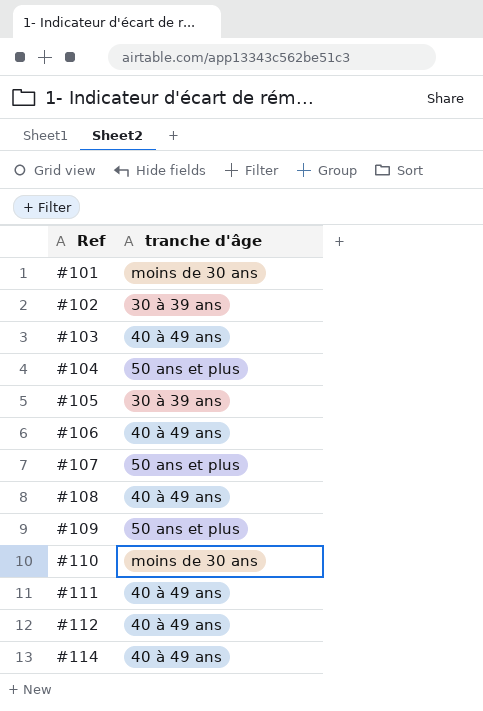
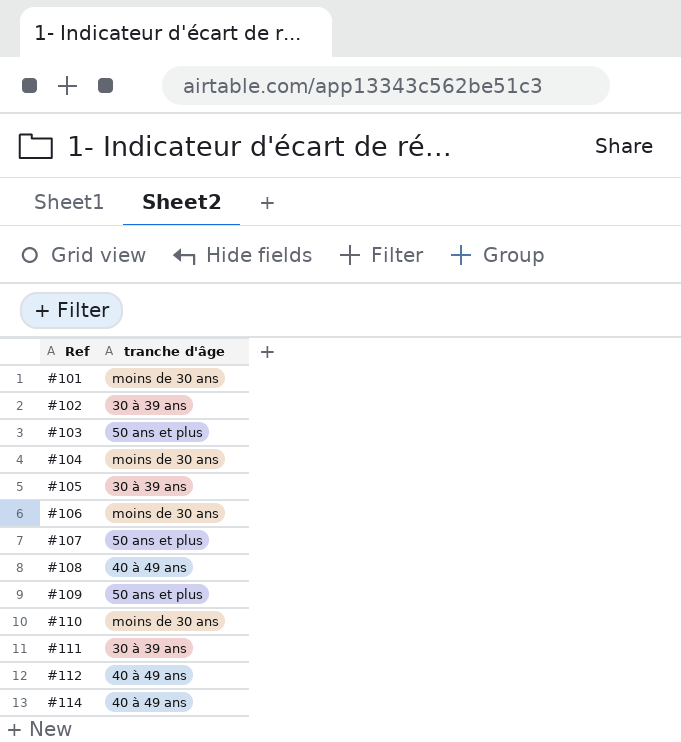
#103 | tranche d'âge: 40 à 49 ans -> 50 ans et plus
#104 | tranche d'âge: 50 ans et plus -> moins de 30 ans
#106 | tranche d'âge: 40 à 49 ans -> moins de 30 ans
#111 | tranche d'âge: 40 à 49 ans -> 30 à 39 ans

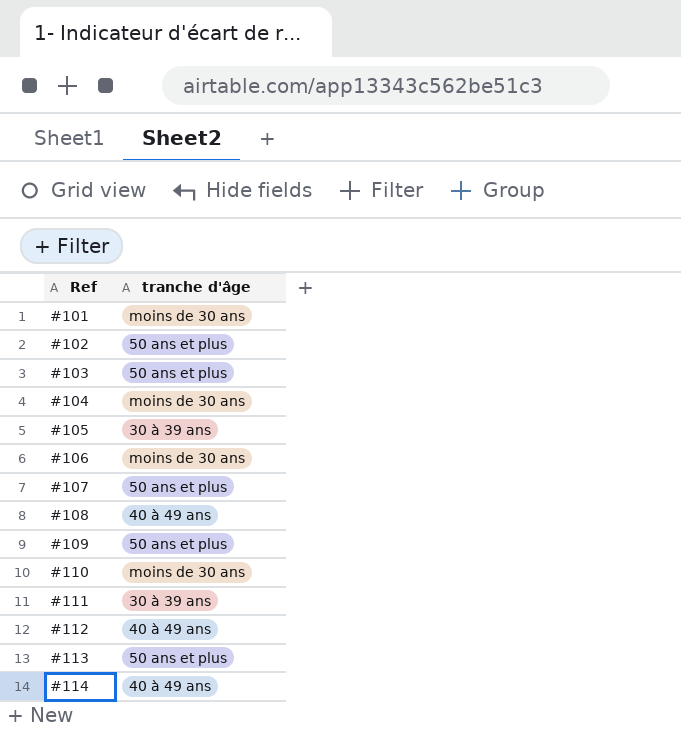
#102 | tranche d'âge: 30 à 39 ans -> 50 ans et plus
row #113: none -> 50 ans et plus

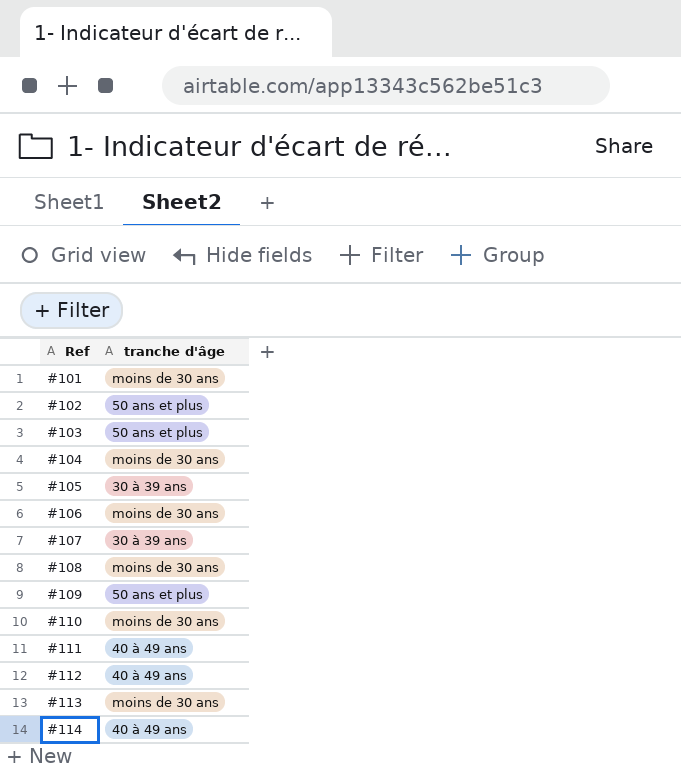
#107 | tranche d'âge: 50 ans et plus -> 30 à 39 ans
#108 | tranche d'âge: 40 à 49 ans -> moins de 30 ans
#111 | tranche d'âge: 30 à 39 ans -> 40 à 49 ans
#113 | tranche d'âge: 50 ans et plus -> moins de 30 ans

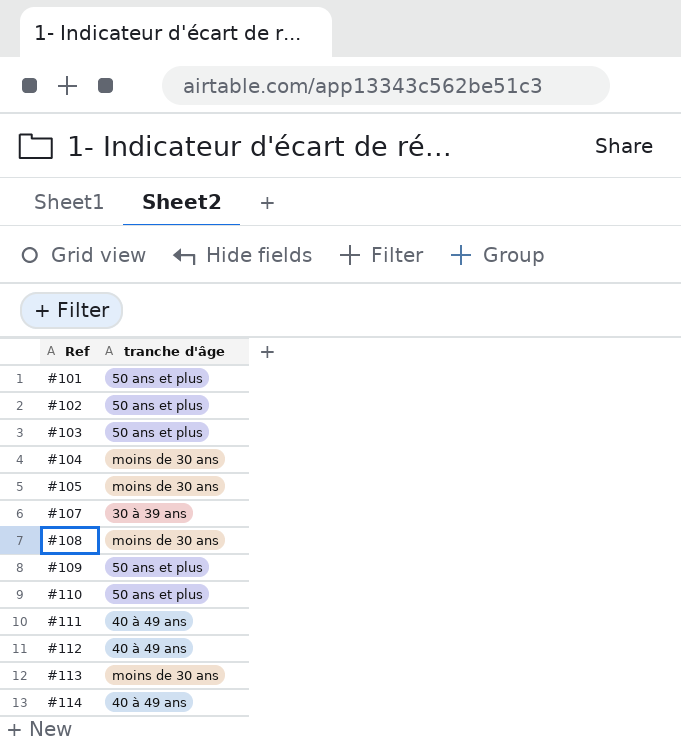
row #106: moins de 30 ans -> none
#101 | tranche d'âge: moins de 30 ans -> 50 ans et plus
#105 | tranche d'âge: 30 à 39 ans -> moins de 30 ans
#110 | tranche d'âge: moins de 30 ans -> 50 ans et plus

